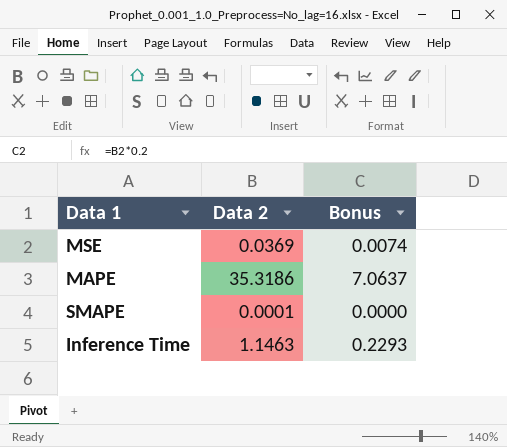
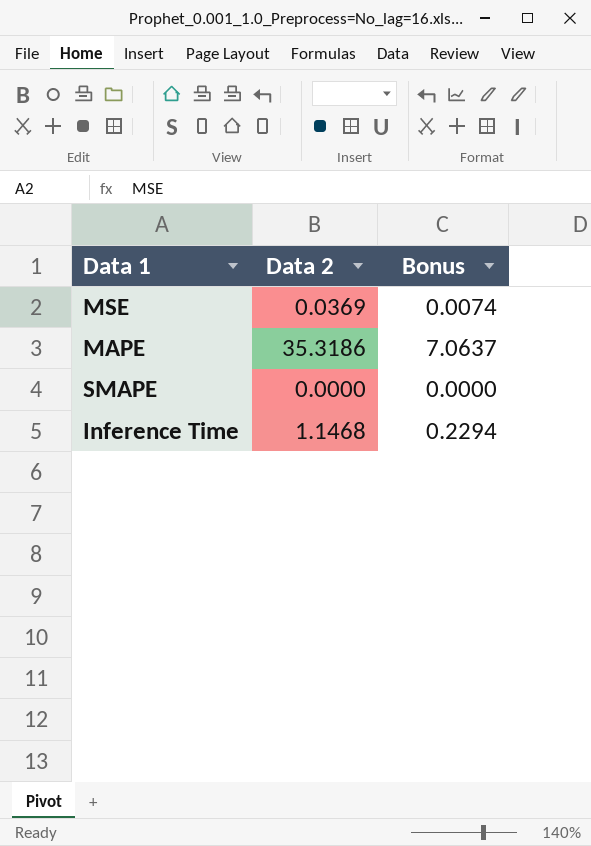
SMAPE | Data 2: 0.0001 -> 0.0000
Inference Time | Data 2: 1.1463 -> 1.1468
Inference Time | Bonus: 0.2293 -> 0.2294

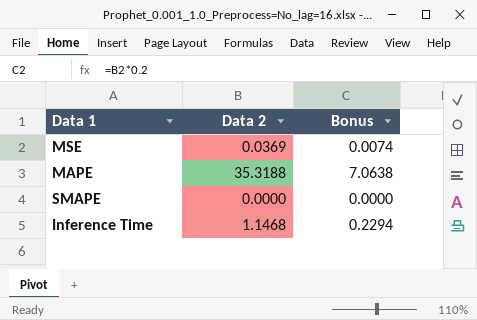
MAPE | Data 2: 35.3186 -> 35.3188
MAPE | Bonus: 7.0637 -> 7.0638

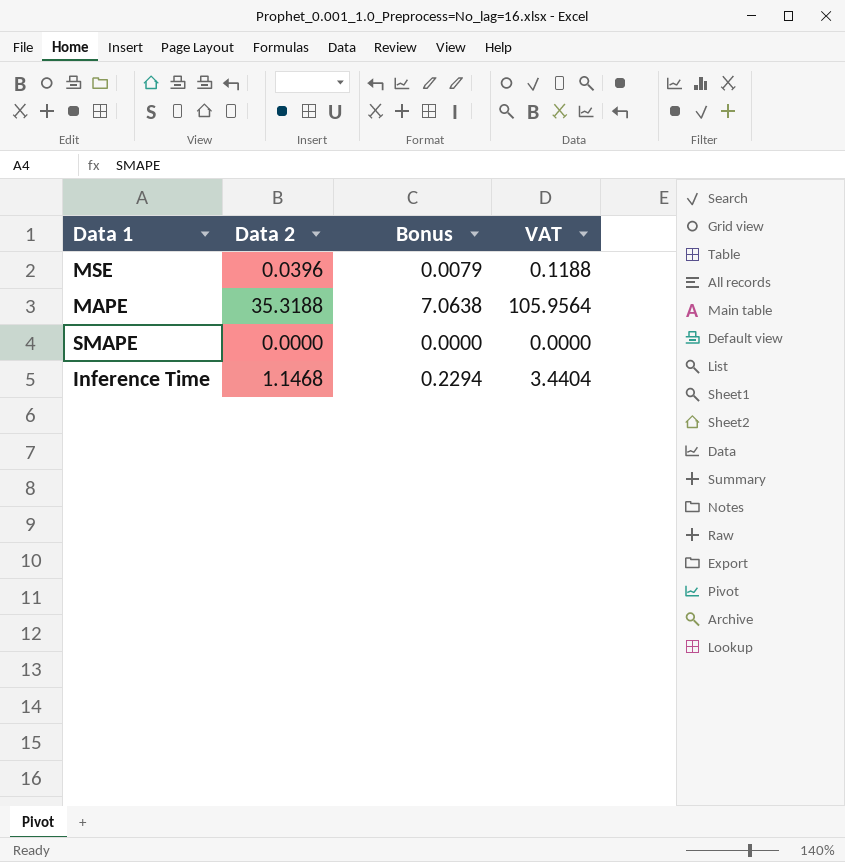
column VAT | formula: none -> [Data 2] * 3
MSE | Data 2: 0.0369 -> 0.0396
MSE | Bonus: 0.0074 -> 0.0079

